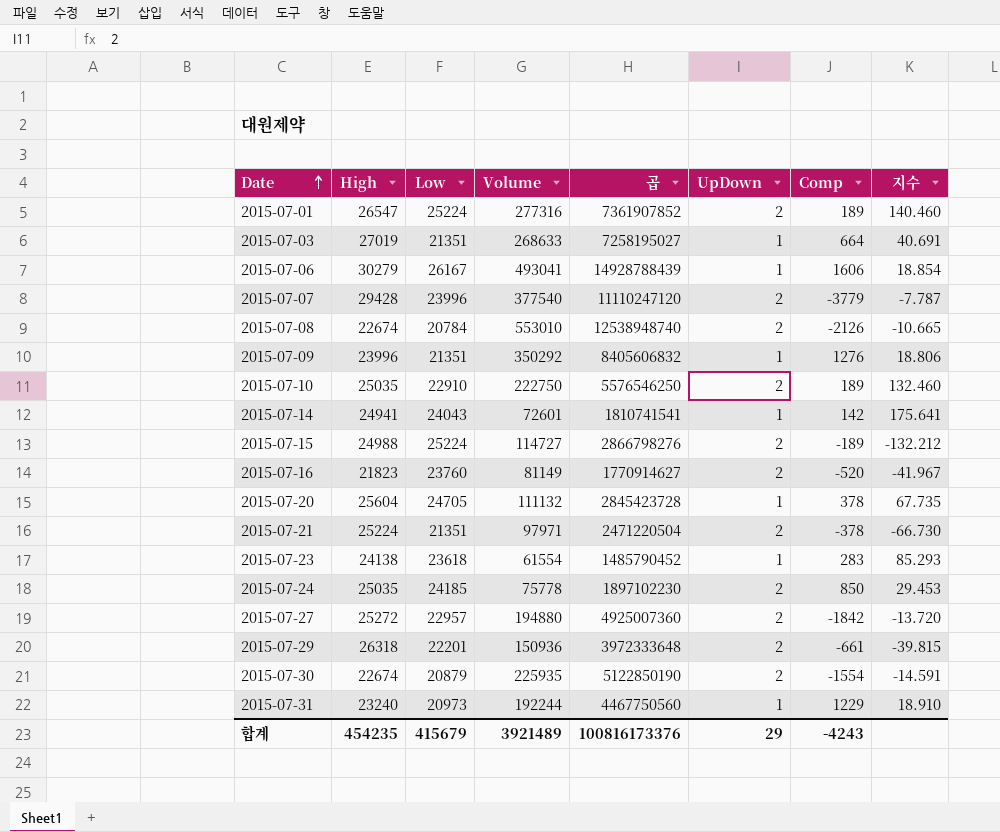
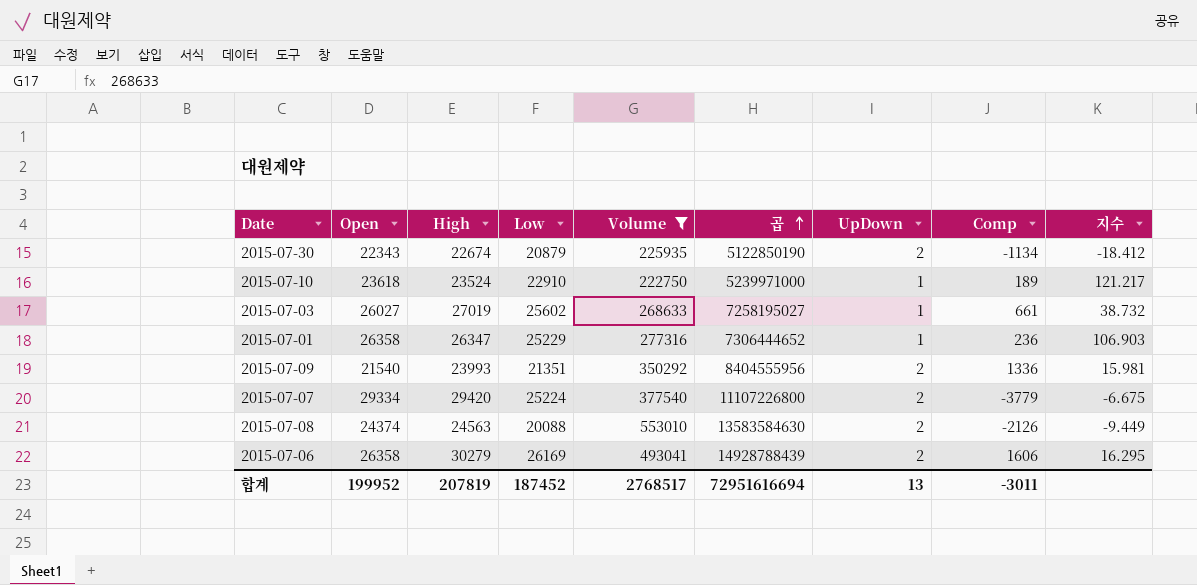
filter: none -> Volume >= 222750
row order: Date ascending -> 곱 ascending
column Open | position: none -> 2
column 지수 | formula: [High] / [Comp] -> [Low] / [Comp]
2015-07-30 | Comp: -1554 -> -1134
2015-07-10 | High: 25035 -> 23524
2015-07-10 | 곱: 5576546250 -> 5239971000
2015-07-10 | UpDown: 2 -> 1
2015-07-03 | Low: 21351 -> 25602
2015-07-03 | Comp: 664 -> 661
2015-07-01 | High: 26547 -> 26347
2015-07-01 | Low: 25224 -> 25229
2015-07-01 | 곱: 7361907852 -> 7306444652
2015-07-01 | UpDown: 2 -> 1
2015-07-01 | Comp: 189 -> 236
2015-07-09 | High: 23996 -> 23993
2015-07-09 | 곱: 8405606832 -> 8404555956
2015-07-09 | UpDown: 1 -> 2
2015-07-09 | Comp: 1276 -> 1336
2015-07-07 | High: 29428 -> 29420
2015-07-07 | Low: 23996 -> 25224
2015-07-07 | 곱: 11110247120 -> 11107226800
2015-07-08 | High: 22674 -> 24563
2015-07-08 | Low: 20784 -> 20088
2015-07-08 | 곱: 12538948740 -> 13583584630
2015-07-06 | Low: 26167 -> 26169
2015-07-06 | UpDown: 1 -> 2
합계 | High: 454235 -> 207819
합계 | Low: 415679 -> 187452
합계 | Volume: 3921489 -> 2768517
합계 | 곱: 100816173376 -> 72951616694
합계 | UpDown: 29 -> 13
합계 | Comp: -4243 -> -3011

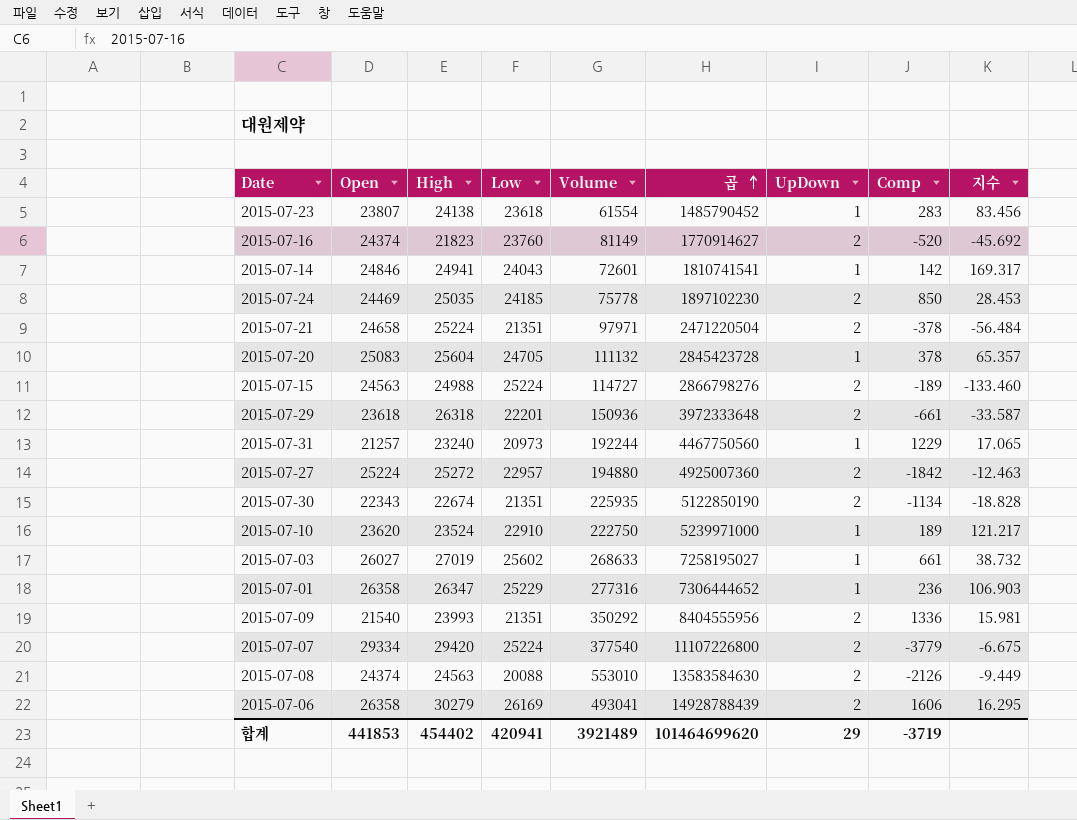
filter: Volume >= 222750 -> none
2015-07-30 | Low: 20879 -> 21351
2015-07-30 | 지수: -18.412 -> -18.828
2015-07-10 | Open: 23618 -> 23620
합계 | Open: 199952 -> 441853
합계 | High: 207819 -> 454402
합계 | Low: 187452 -> 420941
합계 | Volume: 2768517 -> 3921489
합계 | 곱: 72951616694 -> 101464699620
합계 | UpDown: 13 -> 29
합계 | Comp: -3011 -> -3719

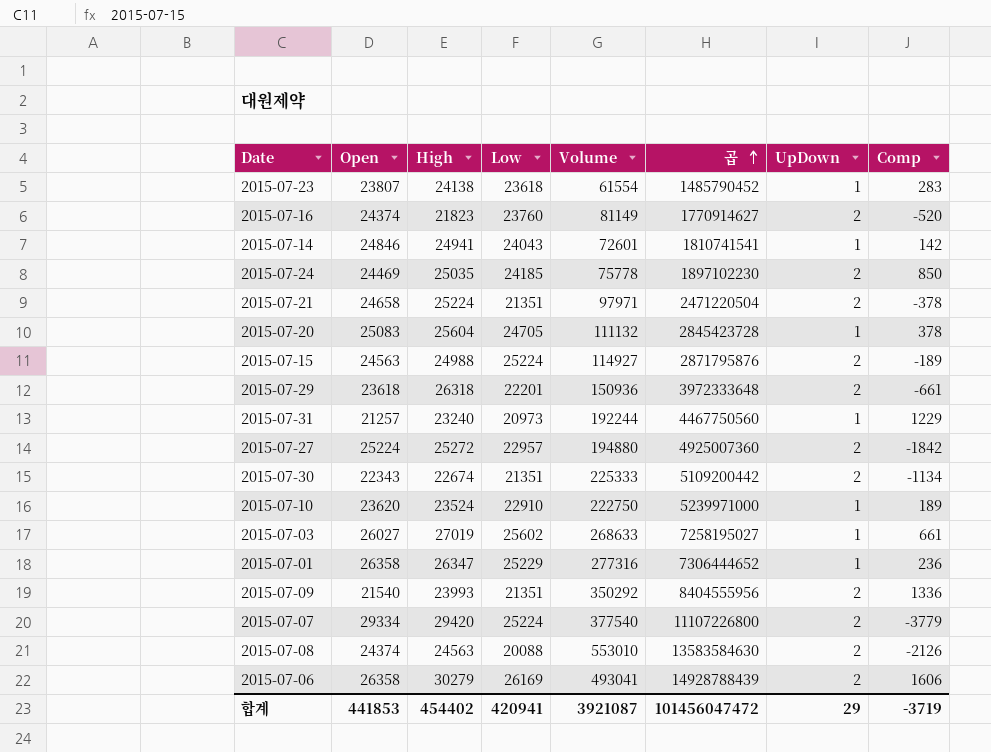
column 지수 | formula: [Low] / [Comp] -> none
2015-07-15 | Volume: 114727 -> 114927
2015-07-15 | 곱: 2866798276 -> 2871795876
2015-07-30 | Volume: 225935 -> 225333
2015-07-30 | 곱: 5122850190 -> 5109200442
합계 | Volume: 3921489 -> 3921087
합계 | 곱: 101464699620 -> 101456047472

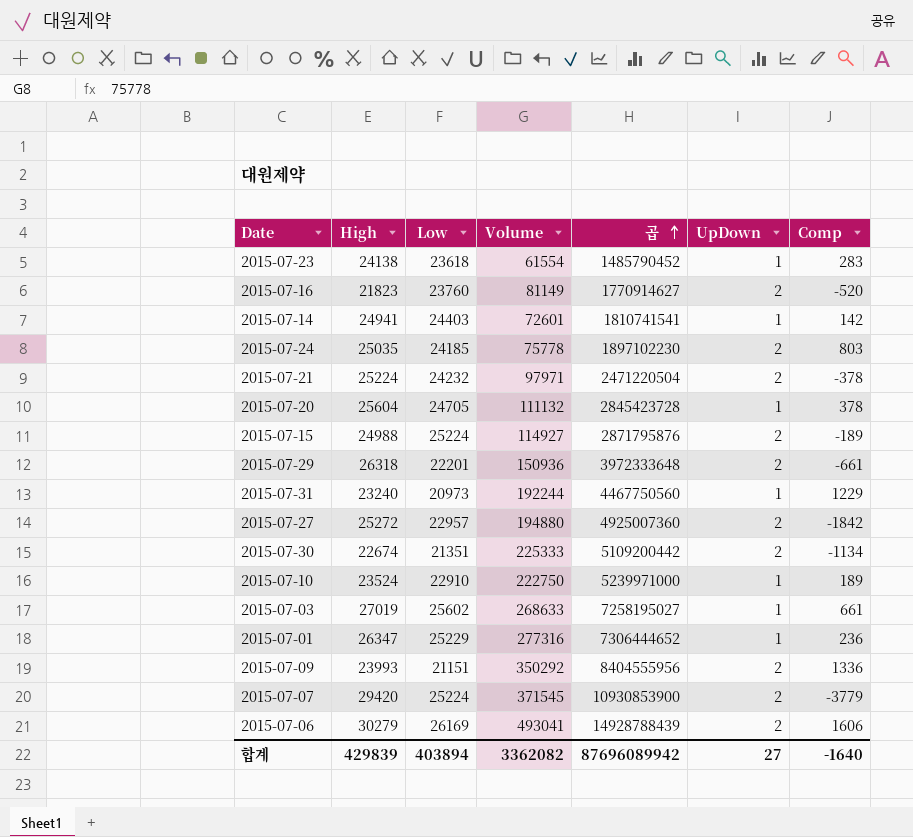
column Open | position: 2 -> none
row 2015-07-08: 24374 | 24563 | 20088 | 553010 | 13583584630 | 2 | -2126 -> none
2015-07-14 | Low: 24043 -> 24403
2015-07-24 | Comp: 850 -> 803
2015-07-21 | Low: 21351 -> 24232
2015-07-09 | Low: 21351 -> 21151
2015-07-07 | Volume: 377540 -> 371545
2015-07-07 | 곱: 11107226800 -> 10930853900
합계 | High: 454402 -> 429839
합계 | Low: 420941 -> 403894
합계 | Volume: 3921087 -> 3362082
합계 | 곱: 101456047472 -> 87696089942
합계 | UpDown: 29 -> 27
합계 | Comp: -3719 -> -1640

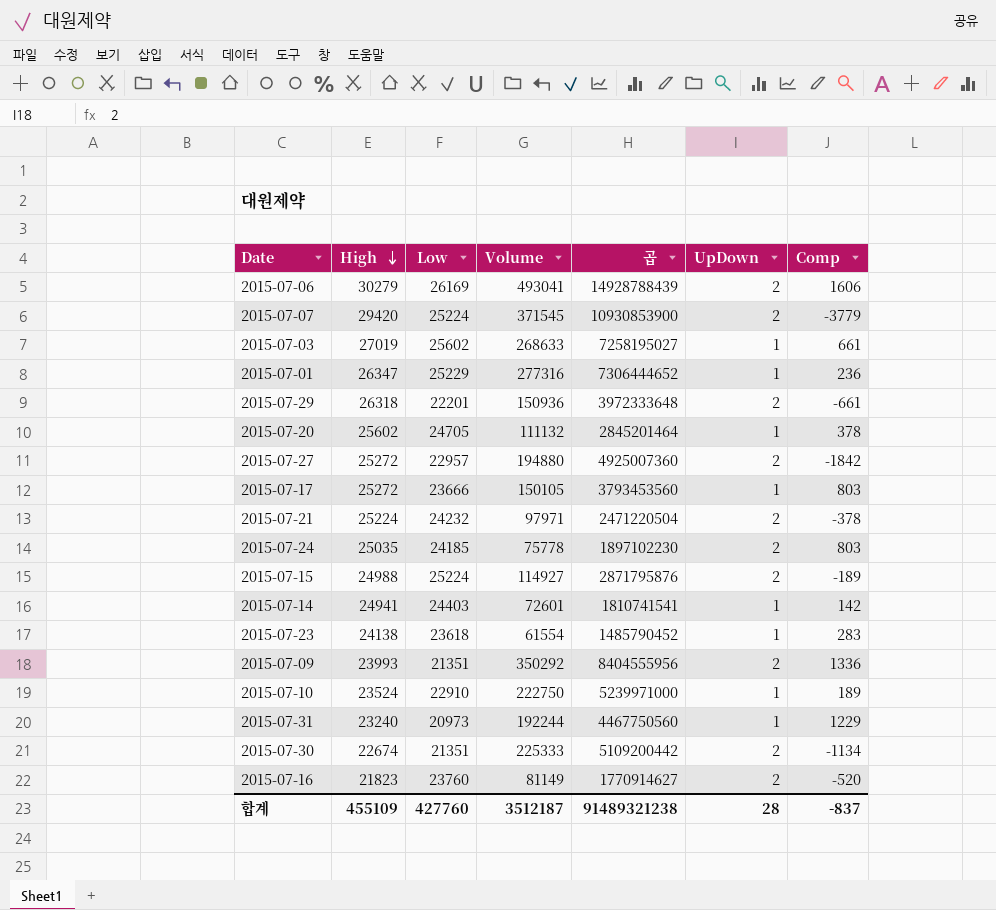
row order: 곱 ascending -> High descending
2015-07-20 | High: 25604 -> 25602
2015-07-20 | 곱: 2845423728 -> 2845201464
row 2015-07-17: none -> 25272 | 23666 | 150105 | 3793453560 | 1 | 803
2015-07-09 | Low: 21151 -> 21351
합계 | High: 429839 -> 455109
합계 | Low: 403894 -> 427760
합계 | Volume: 3362082 -> 3512187
합계 | 곱: 87696089942 -> 91489321238
합계 | UpDown: 27 -> 28
합계 | Comp: -1640 -> -837

